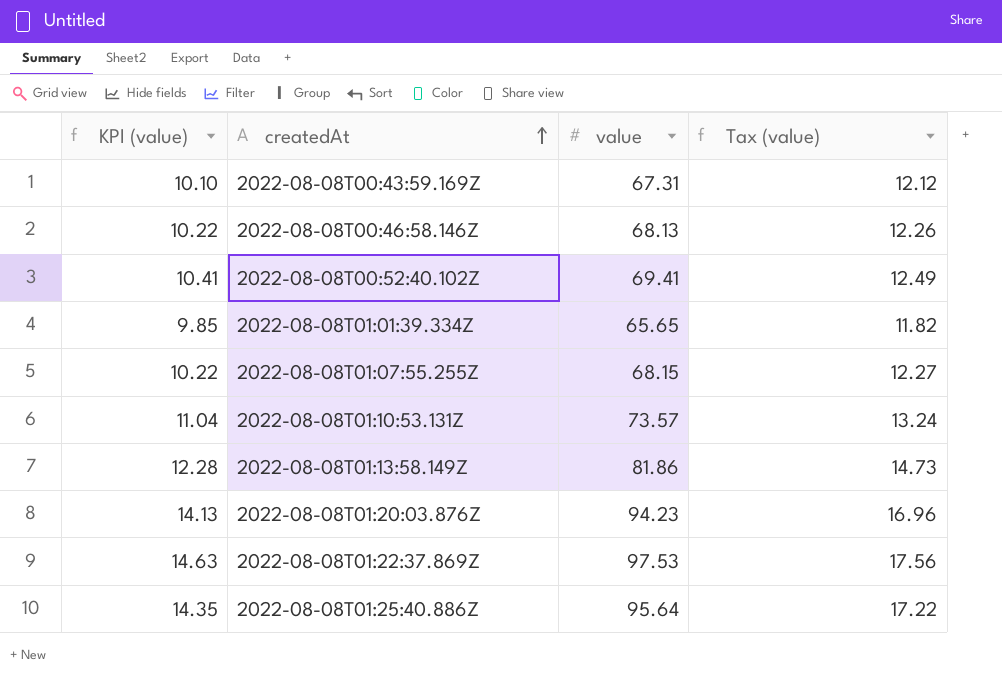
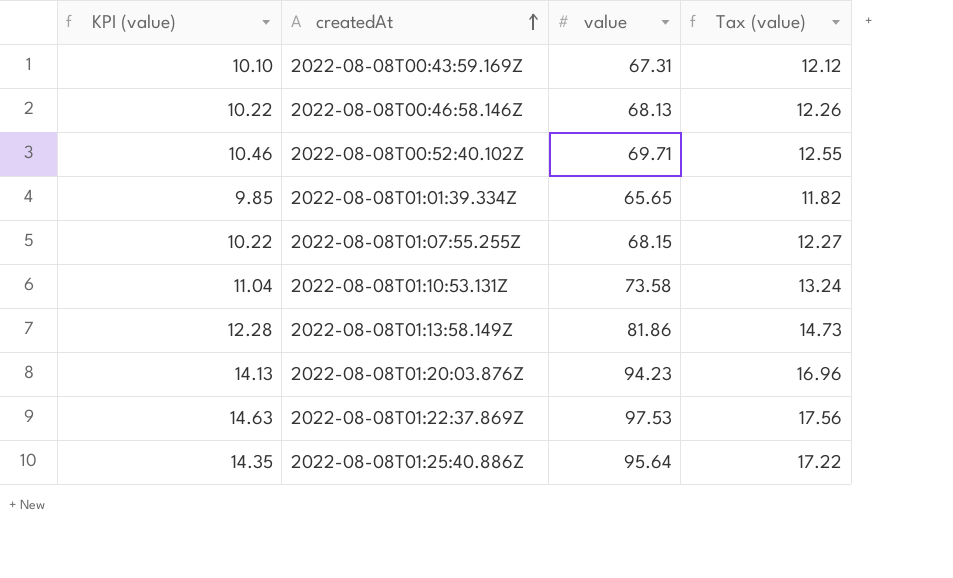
2022-08-08T00:52:40.102Z | KPI (value): 10.41 -> 10.46
2022-08-08T00:52:40.102Z | value: 69.41 -> 69.71
2022-08-08T00:52:40.102Z | Tax (value): 12.49 -> 12.55
2022-08-08T01:10:53.131Z | value: 73.57 -> 73.58

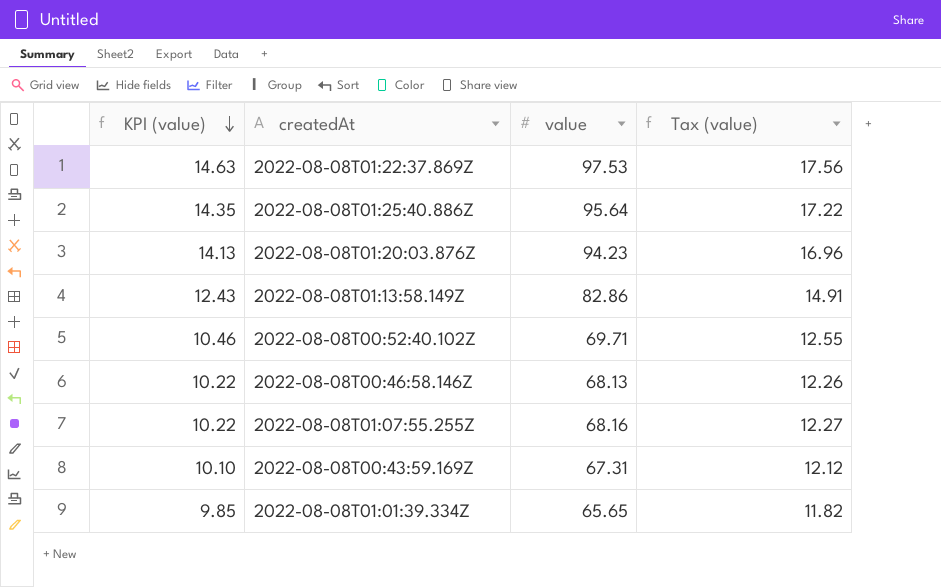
row order: createdAt ascending -> KPI (value) descending
row 2022-08-08T01:10:53.131Z: 11.04 | 73.58 | 13.24 -> none
2022-08-08T01:13:58.149Z | KPI (value): 12.28 -> 12.43
2022-08-08T01:13:58.149Z | value: 81.86 -> 82.86
2022-08-08T01:13:58.149Z | Tax (value): 14.73 -> 14.91
2022-08-08T01:07:55.255Z | value: 68.15 -> 68.16

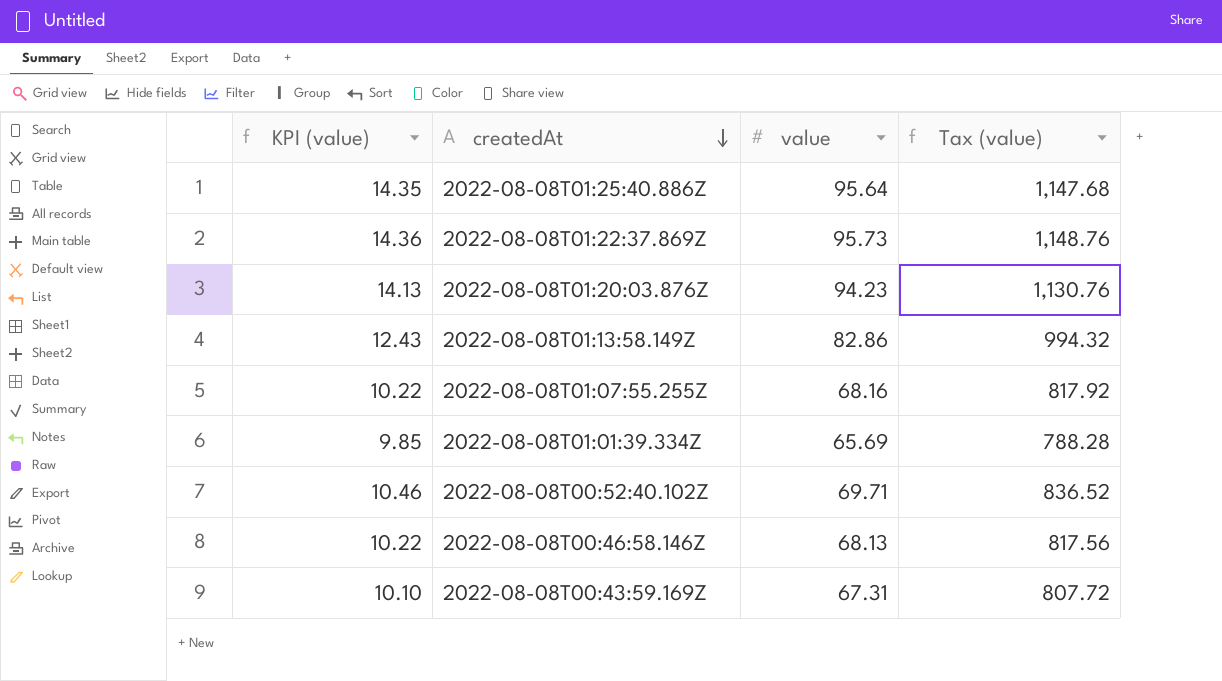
row order: KPI (value) descending -> createdAt descending
column Tax (value) | formula: [value] * 0.18 -> [value] * 12
2022-08-08T01:22:37.869Z | KPI (value): 14.63 -> 14.36
2022-08-08T01:22:37.869Z | value: 97.53 -> 95.73
2022-08-08T01:01:39.334Z | value: 65.65 -> 65.69

